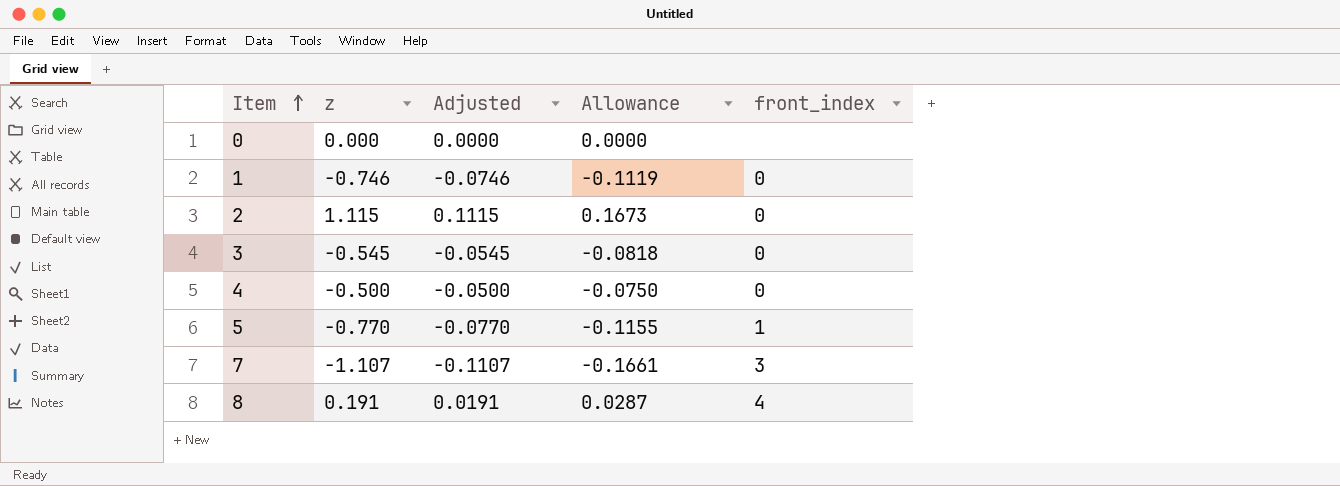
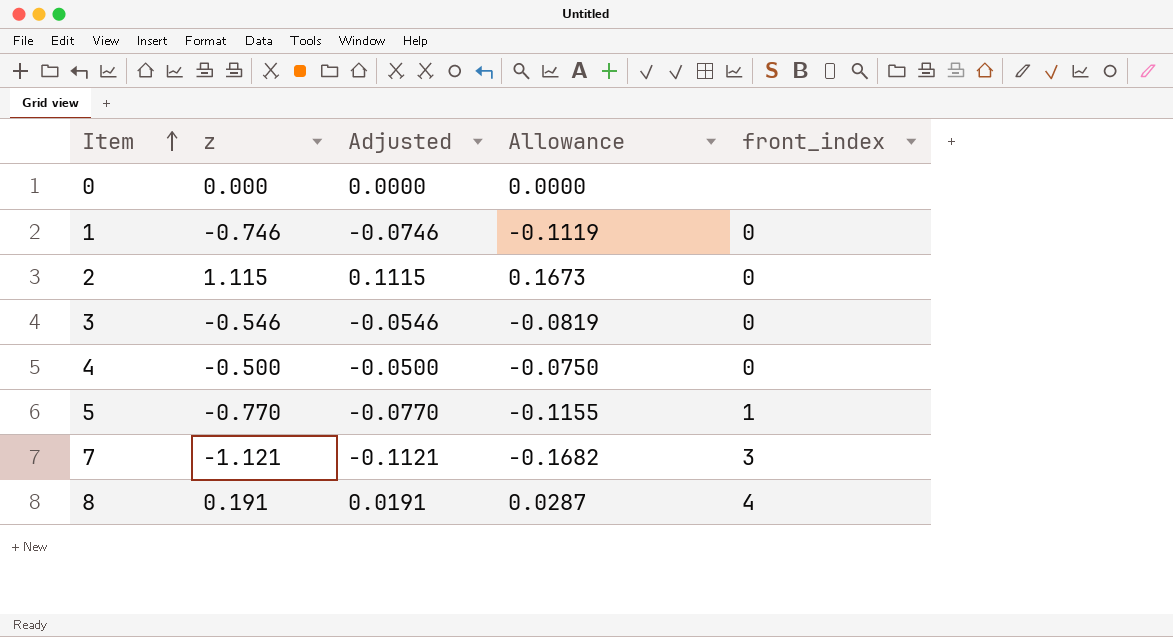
3 | z: -0.545 -> -0.546
3 | Adjusted: -0.0545 -> -0.0546
3 | Allowance: -0.0818 -> -0.0819
7 | z: -1.107 -> -1.121
7 | Adjusted: -0.1107 -> -0.1121
7 | Allowance: -0.1661 -> -0.1682

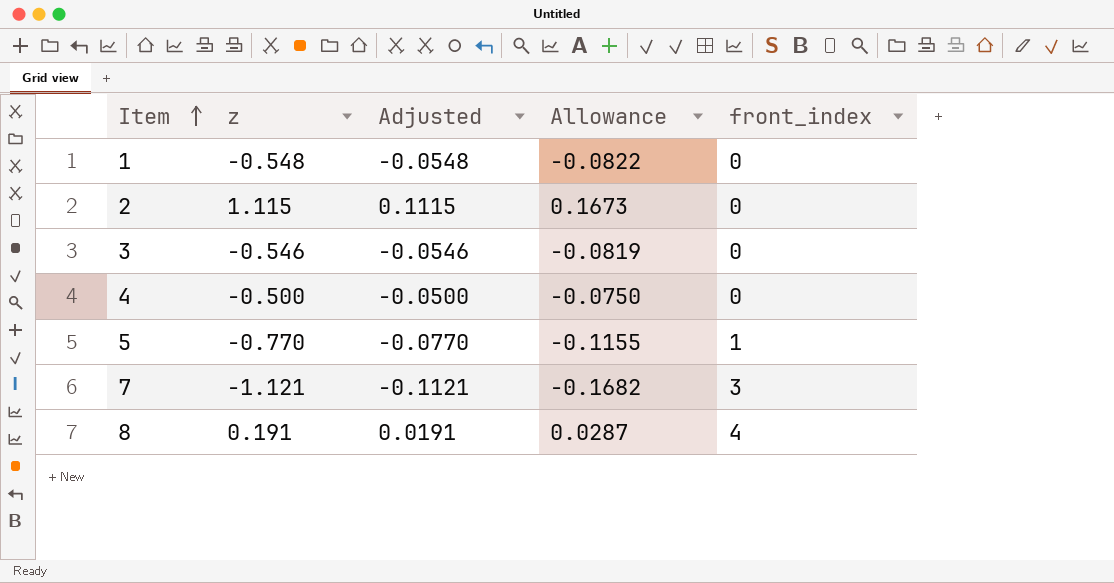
row 0: 0.000 | 0.0000 | 0.0000 | none -> none
1 | z: -0.746 -> -0.548
1 | Adjusted: -0.0746 -> -0.0548
1 | Allowance: -0.1119 -> -0.0822

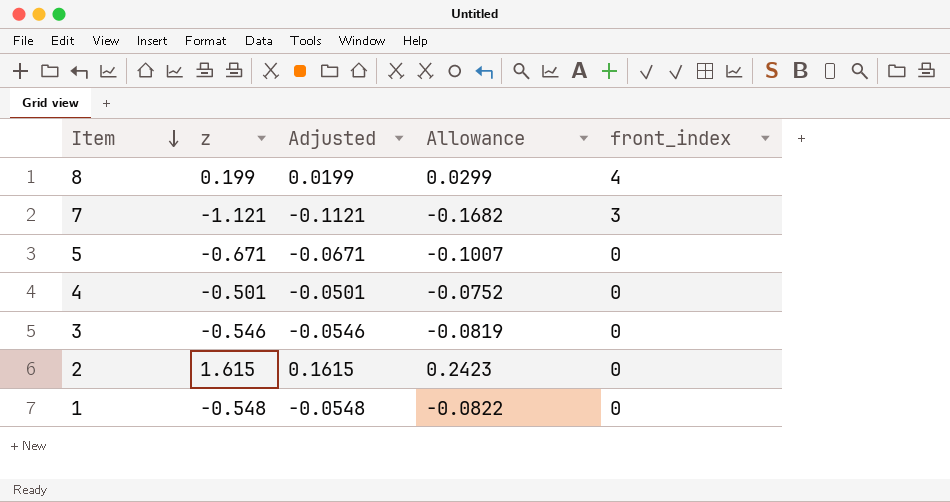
row order: Item ascending -> Item descending
8 | z: 0.191 -> 0.199
8 | Adjusted: 0.0191 -> 0.0199
8 | Allowance: 0.0287 -> 0.0299
5 | z: -0.770 -> -0.671
5 | Adjusted: -0.0770 -> -0.0671
5 | Allowance: -0.1155 -> -0.1007
5 | front_index: 1 -> 0
4 | z: -0.500 -> -0.501
4 | Adjusted: -0.0500 -> -0.0501
4 | Allowance: -0.0750 -> -0.0752
2 | z: 1.115 -> 1.615
2 | Adjusted: 0.1115 -> 0.1615
2 | Allowance: 0.1673 -> 0.2423

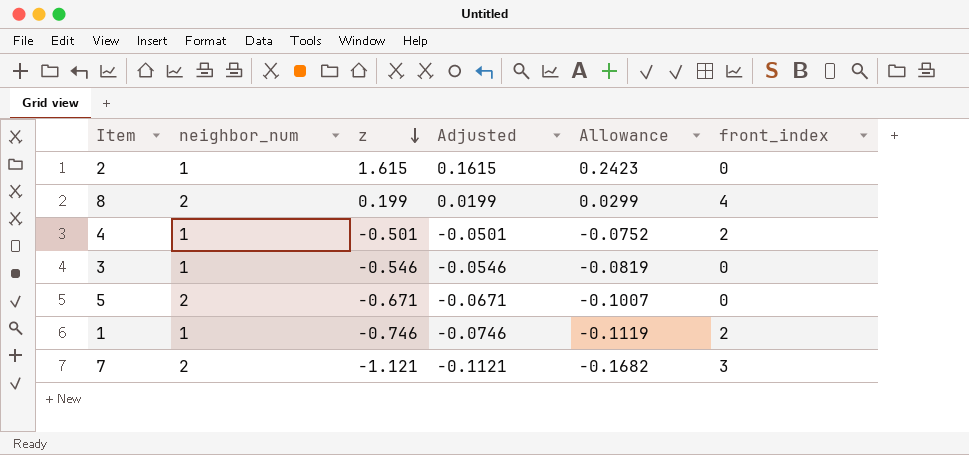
row order: Item descending -> z descending
column neighbor_num | position: none -> 2
4 | front_index: 0 -> 2
1 | z: -0.548 -> -0.746
1 | Adjusted: -0.0548 -> -0.0746
1 | Allowance: -0.0822 -> -0.1119
1 | front_index: 0 -> 2

